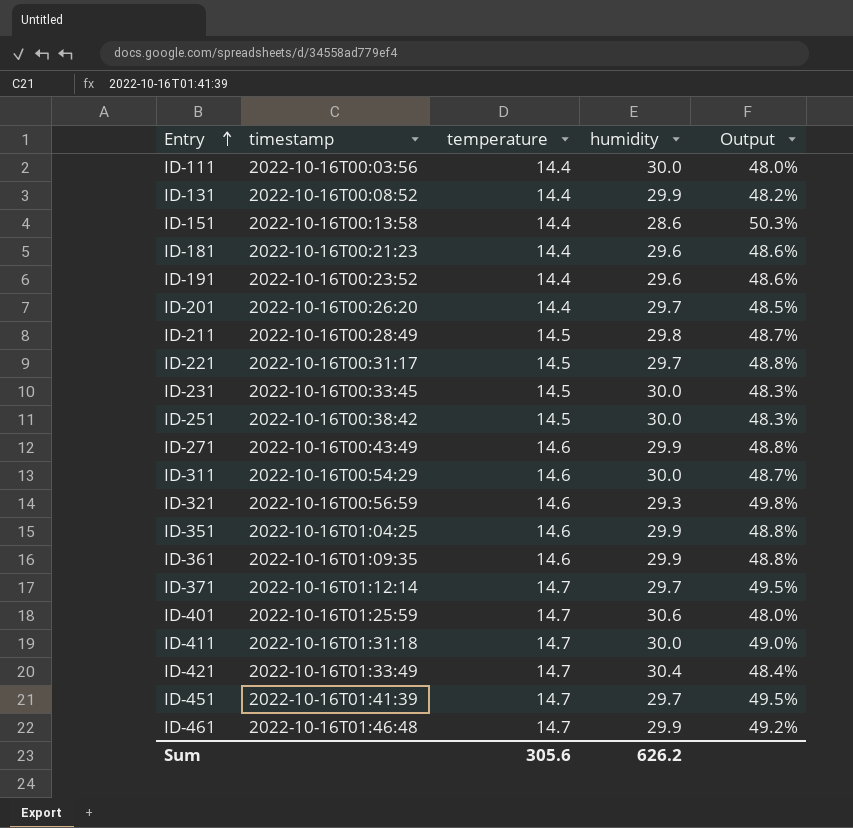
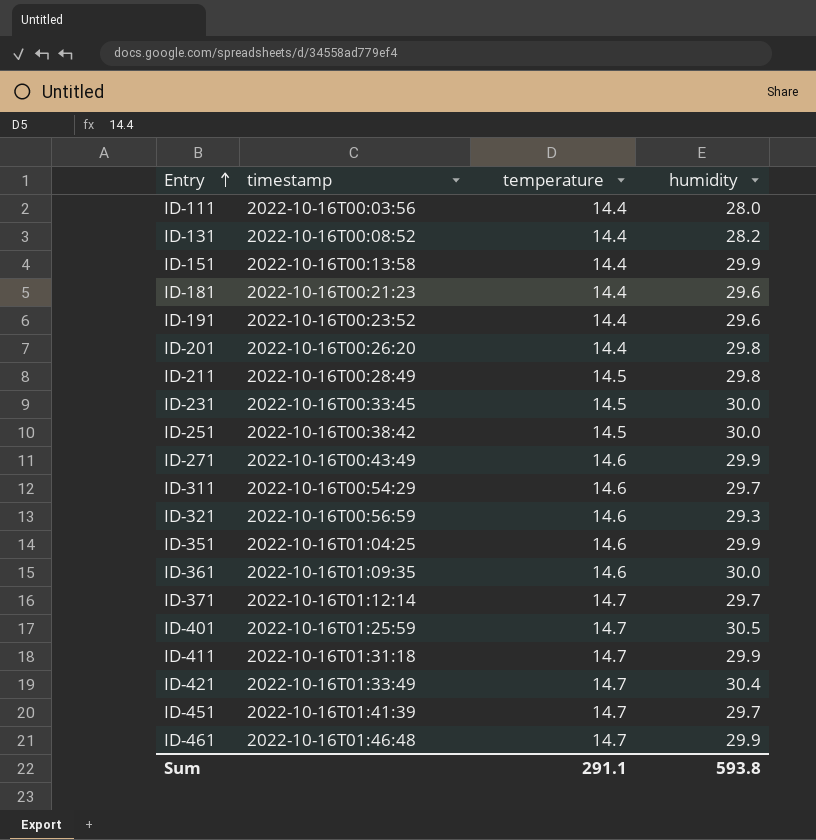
column Output | formula: [temperature] / [humidity] -> none
row ID-221: 2022-10-16T00:31:17 | 14.5 | 29.7 | 48.8% -> none
ID-111 | humidity: 30.0 -> 28.0
ID-131 | humidity: 29.9 -> 28.2
ID-151 | humidity: 28.6 -> 29.9
ID-201 | humidity: 29.7 -> 29.8
ID-311 | humidity: 30.0 -> 29.7
ID-361 | humidity: 29.9 -> 30.0
ID-401 | humidity: 30.6 -> 30.5
ID-411 | humidity: 30.0 -> 29.9
Sum | temperature: 305.6 -> 291.1
Sum | humidity: 626.2 -> 593.8

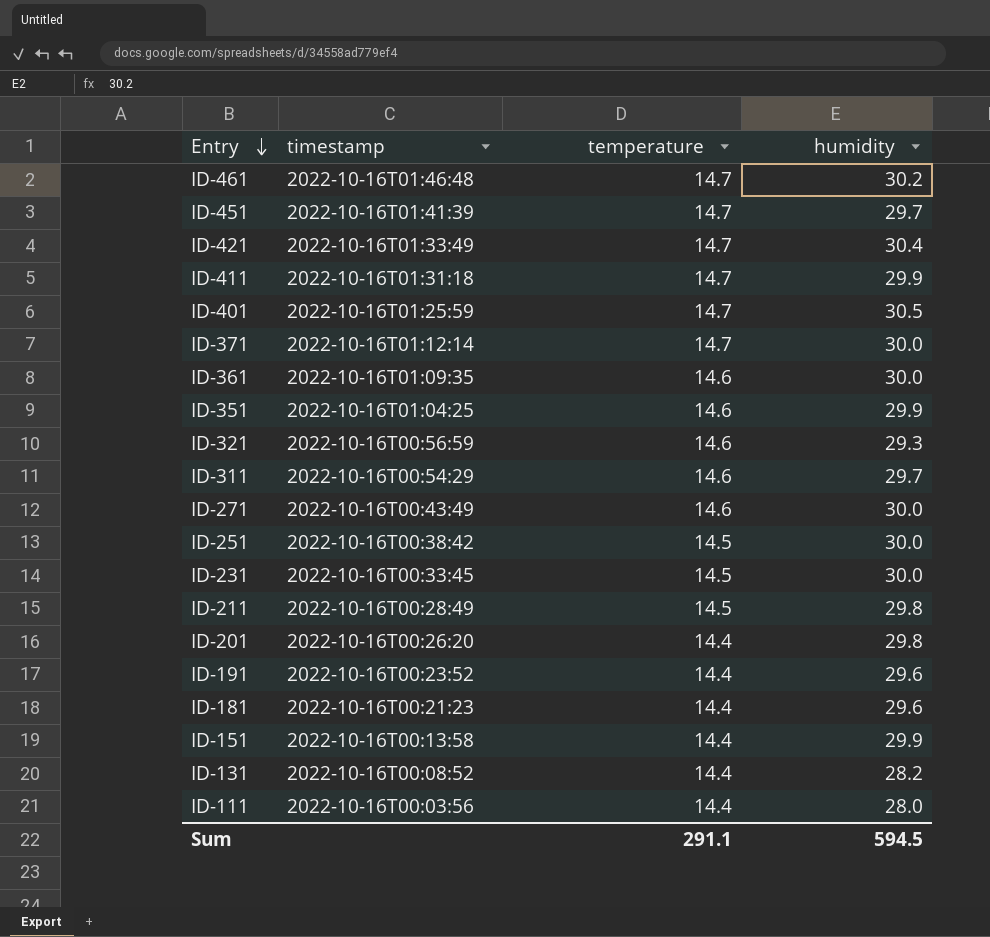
row order: Entry ascending -> Entry descending
ID-461 | humidity: 29.9 -> 30.2
ID-371 | humidity: 29.7 -> 30.0
ID-271 | humidity: 29.9 -> 30.0
Sum | humidity: 593.8 -> 594.5

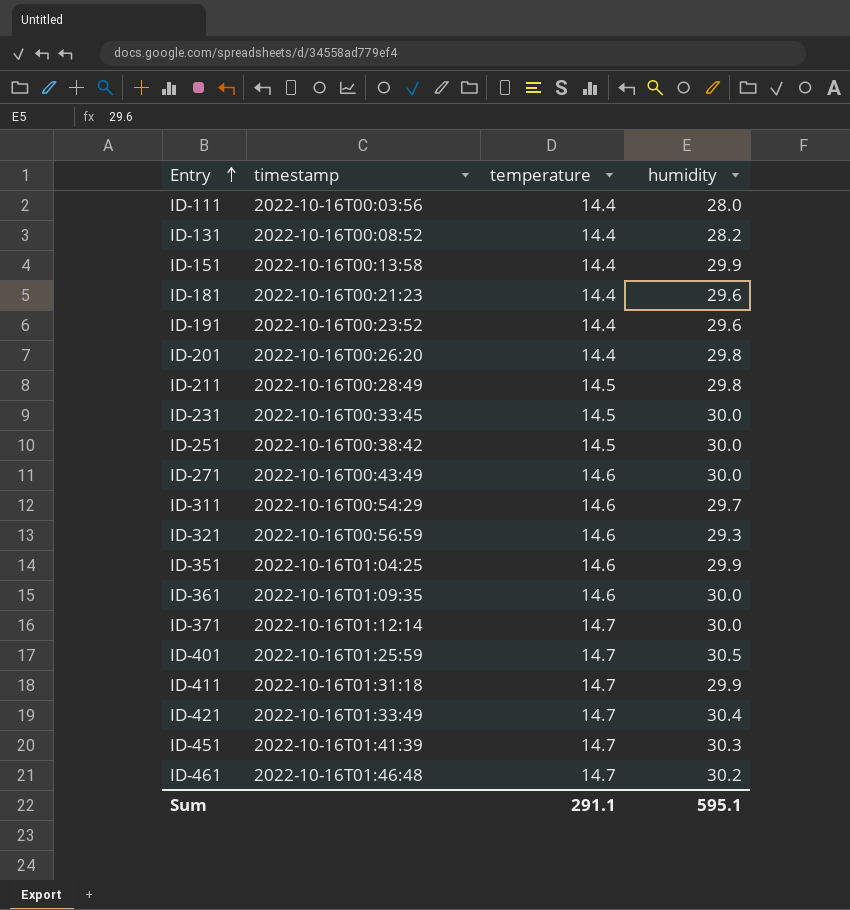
row order: Entry descending -> Entry ascending
ID-451 | humidity: 29.7 -> 30.3
Sum | humidity: 594.5 -> 595.1

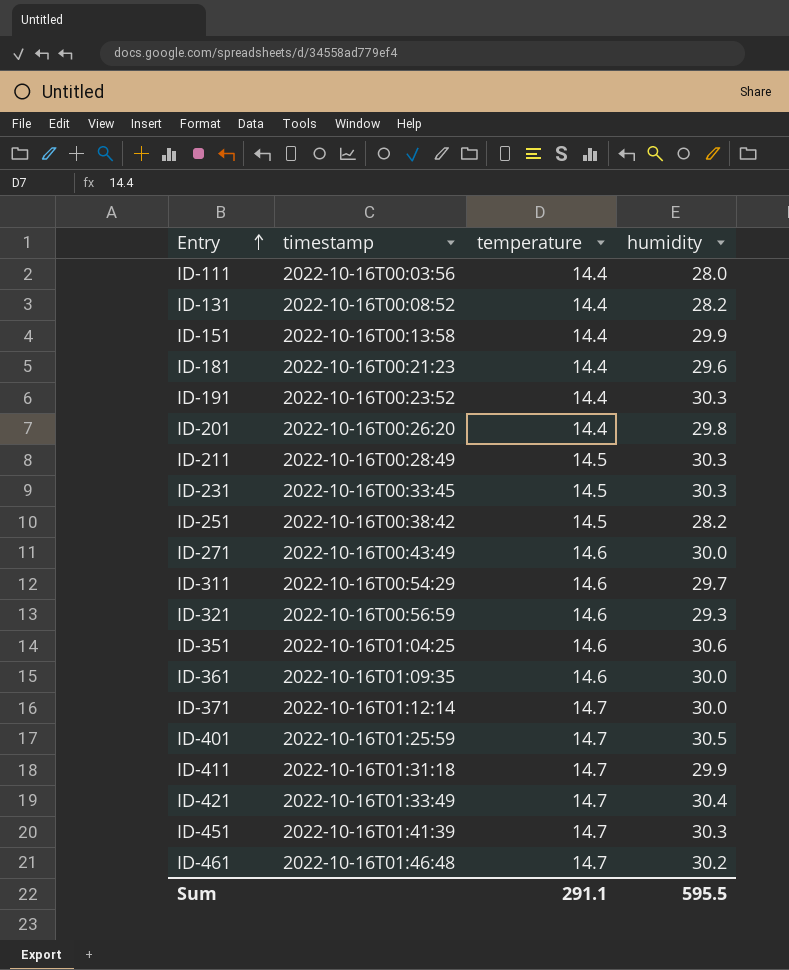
ID-191 | humidity: 29.6 -> 30.3
ID-211 | humidity: 29.8 -> 30.3
ID-231 | humidity: 30.0 -> 30.3
ID-251 | humidity: 30.0 -> 28.2
ID-351 | humidity: 29.9 -> 30.6
Sum | humidity: 595.1 -> 595.5

